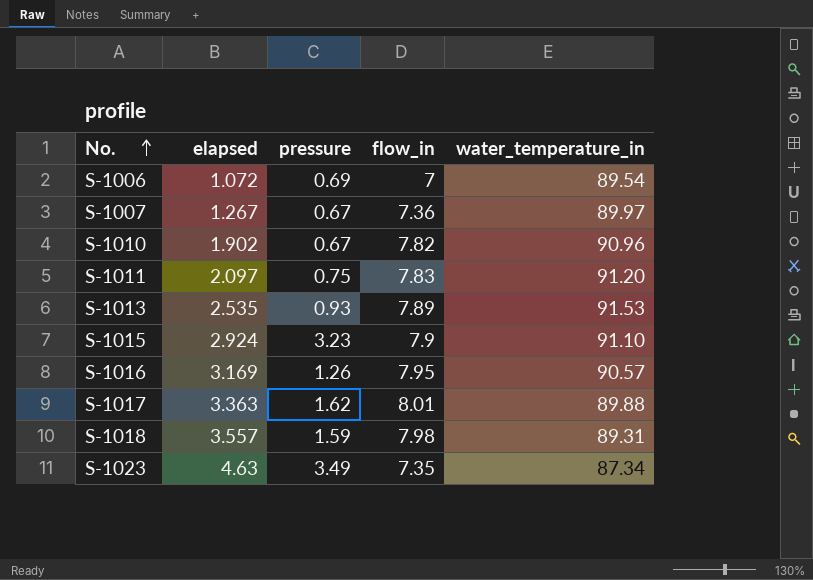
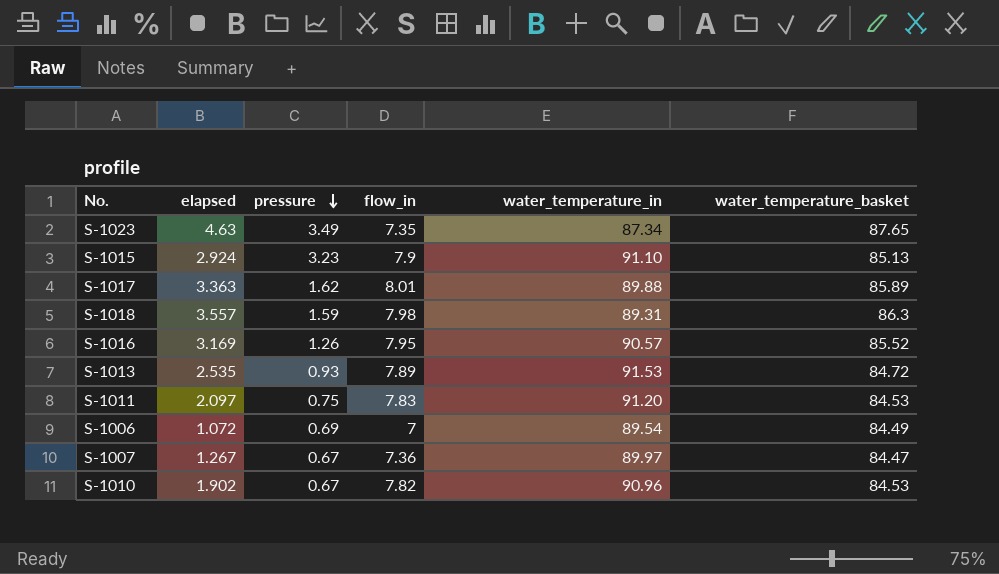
row order: No. ascending -> pressure descending
column water_temperature_basket | position: none -> 6

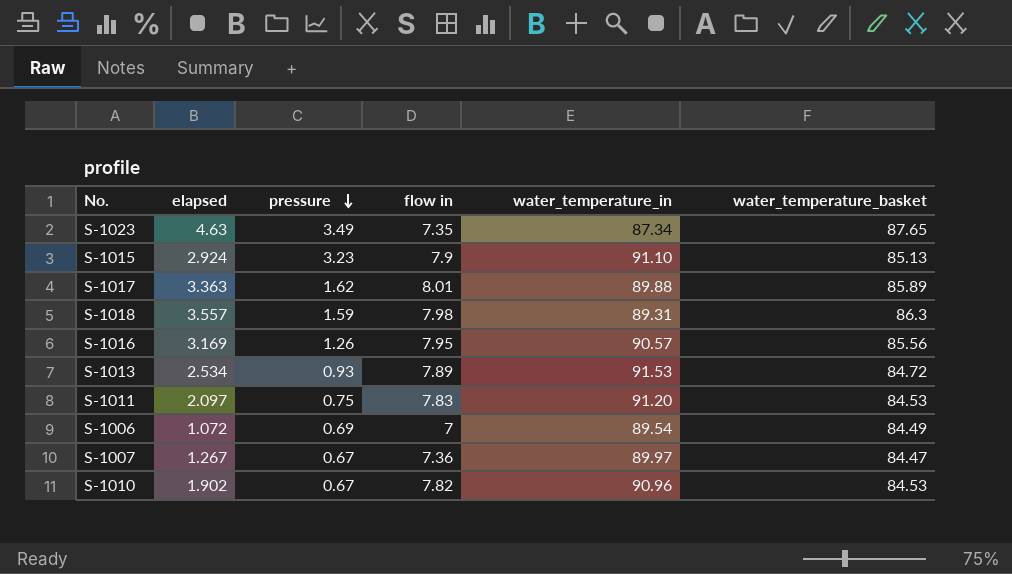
column name: flow_in -> flow in
S-1016 | water_temperature_basket: 85.52 -> 85.56
S-1013 | elapsed: 2.535 -> 2.534

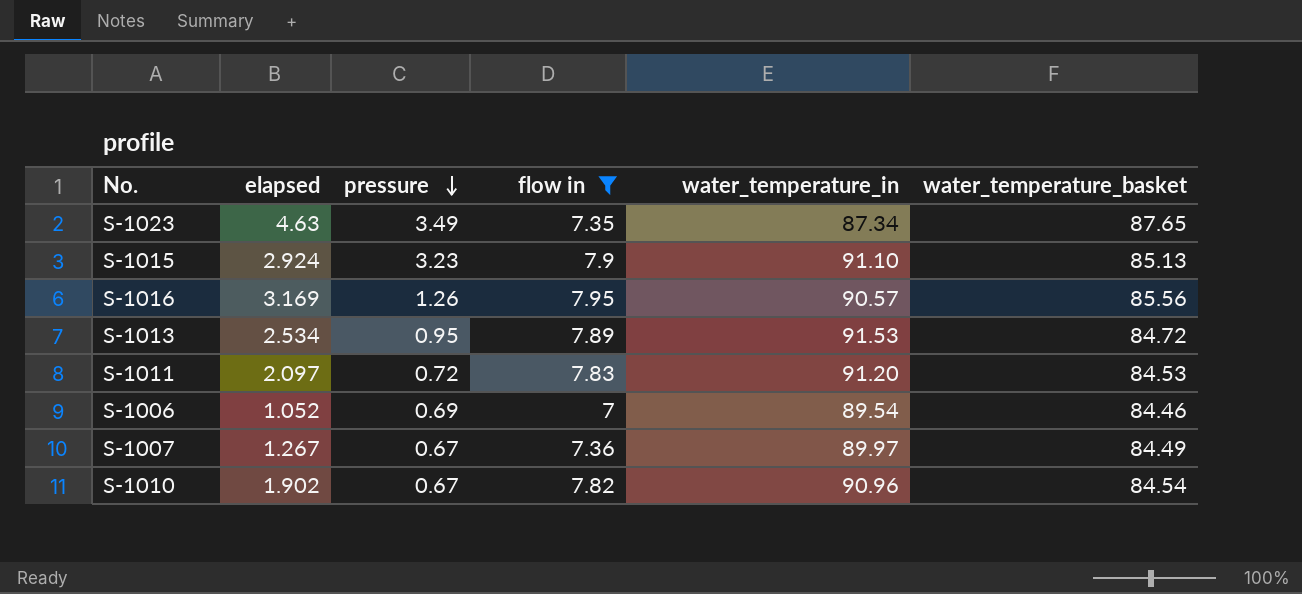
filter: none -> flow in <= 7.95
S-1013 | pressure: 0.93 -> 0.95
S-1011 | pressure: 0.75 -> 0.72
S-1006 | elapsed: 1.072 -> 1.052
S-1006 | water_temperature_basket: 84.49 -> 84.46
S-1007 | water_temperature_basket: 84.47 -> 84.49
S-1010 | water_temperature_basket: 84.53 -> 84.54

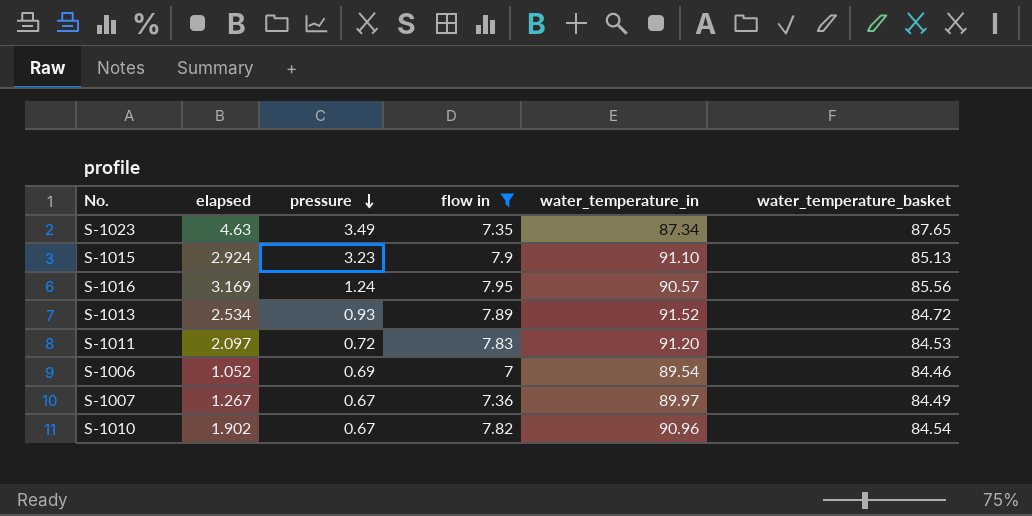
S-1016 | pressure: 1.26 -> 1.24
S-1013 | pressure: 0.95 -> 0.93
S-1013 | water_temperature_in: 91.53 -> 91.52

